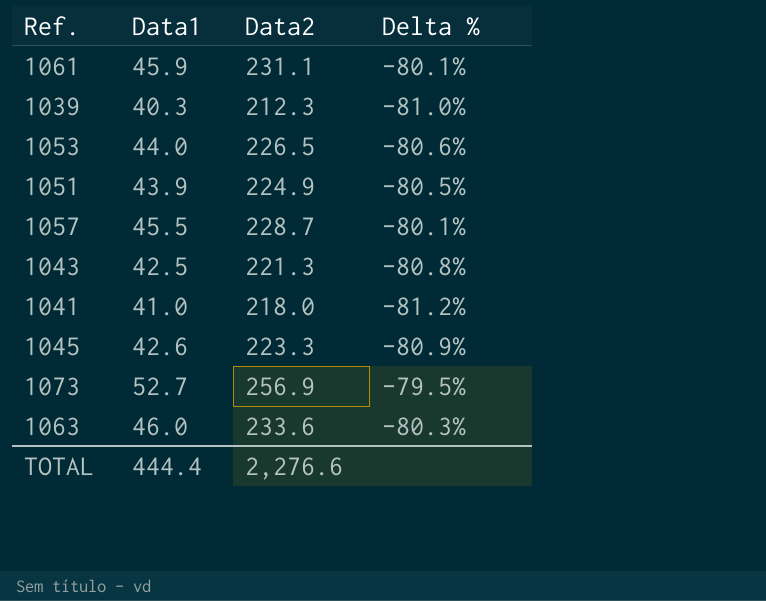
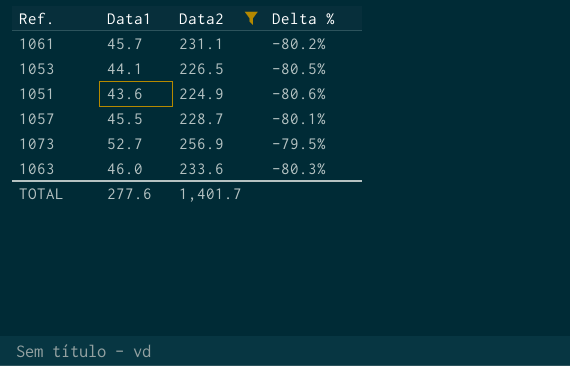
filter: none -> Data2 >= 224.9
1061 | Data1: 45.9 -> 45.7
1061 | Delta %: -80.1% -> -80.2%
1053 | Data1: 44.0 -> 44.1
1053 | Delta %: -80.6% -> -80.5%
1051 | Data1: 43.9 -> 43.6
1051 | Delta %: -80.5% -> -80.6%
TOTAL | Data1: 444.4 -> 277.6
TOTAL | Data2: 2,276.6 -> 1,401.7

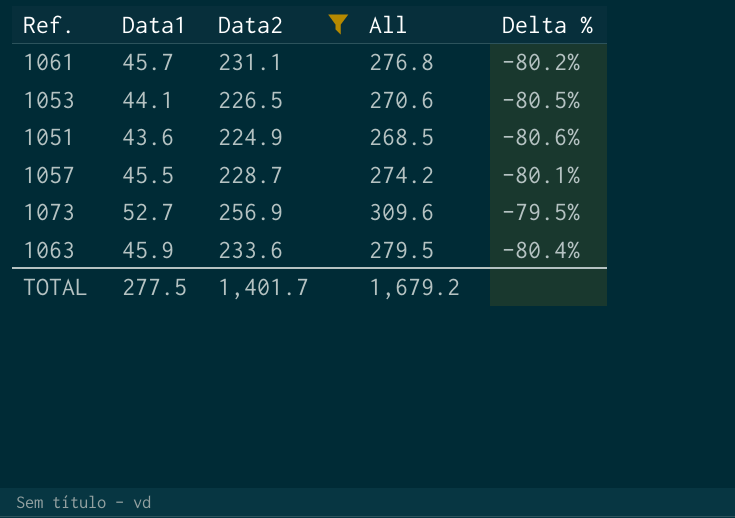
column All | formula: none -> [Data1] + [Data2]
1063 | Data1: 46.0 -> 45.9
1063 | Delta %: -80.3% -> -80.4%
TOTAL | Data1: 277.6 -> 277.5

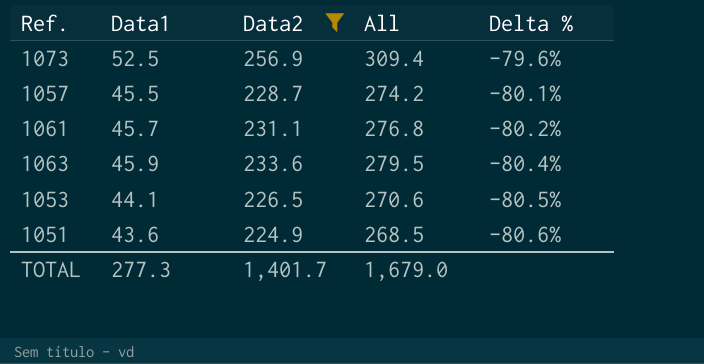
row order: none -> Delta % descending
1073 | Data1: 52.7 -> 52.5
1073 | All: 309.6 -> 309.4
1073 | Delta %: -79.5% -> -79.6%
TOTAL | Data1: 277.5 -> 277.3
TOTAL | All: 1,679.2 -> 1,679.0

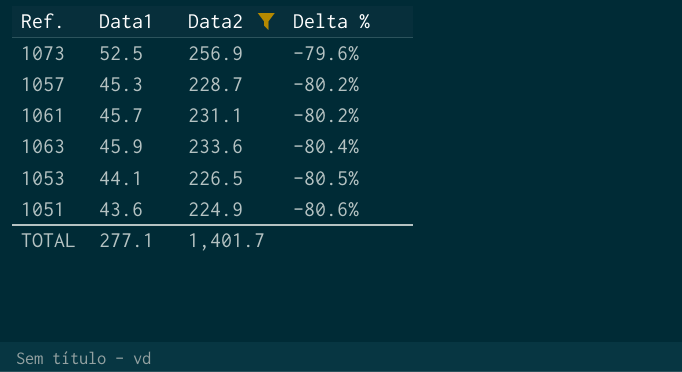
column All | formula: [Data1] + [Data2] -> none
1057 | Data1: 45.5 -> 45.3
1057 | Delta %: -80.1% -> -80.2%
TOTAL | Data1: 277.3 -> 277.1

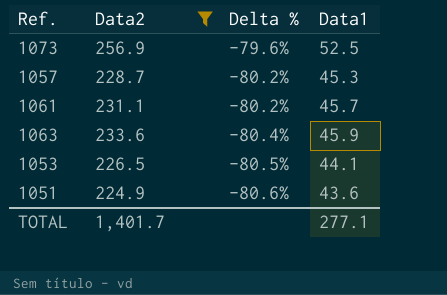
column Data1 | position: 2 -> 4

